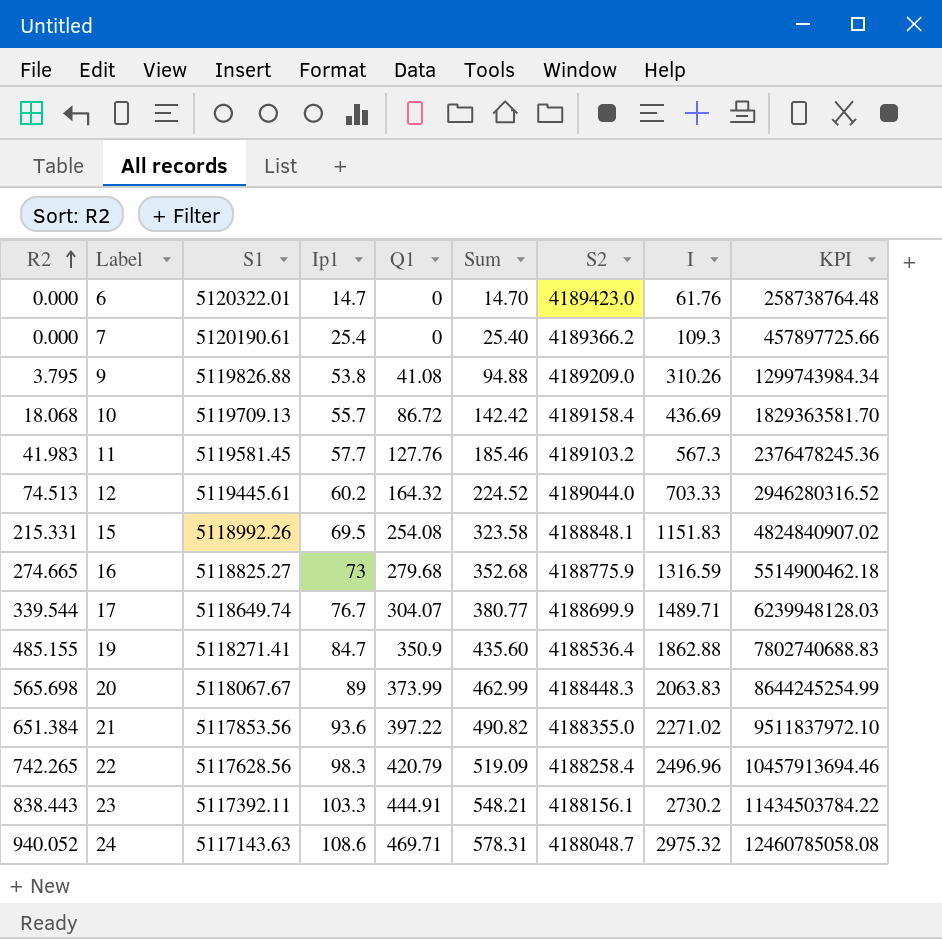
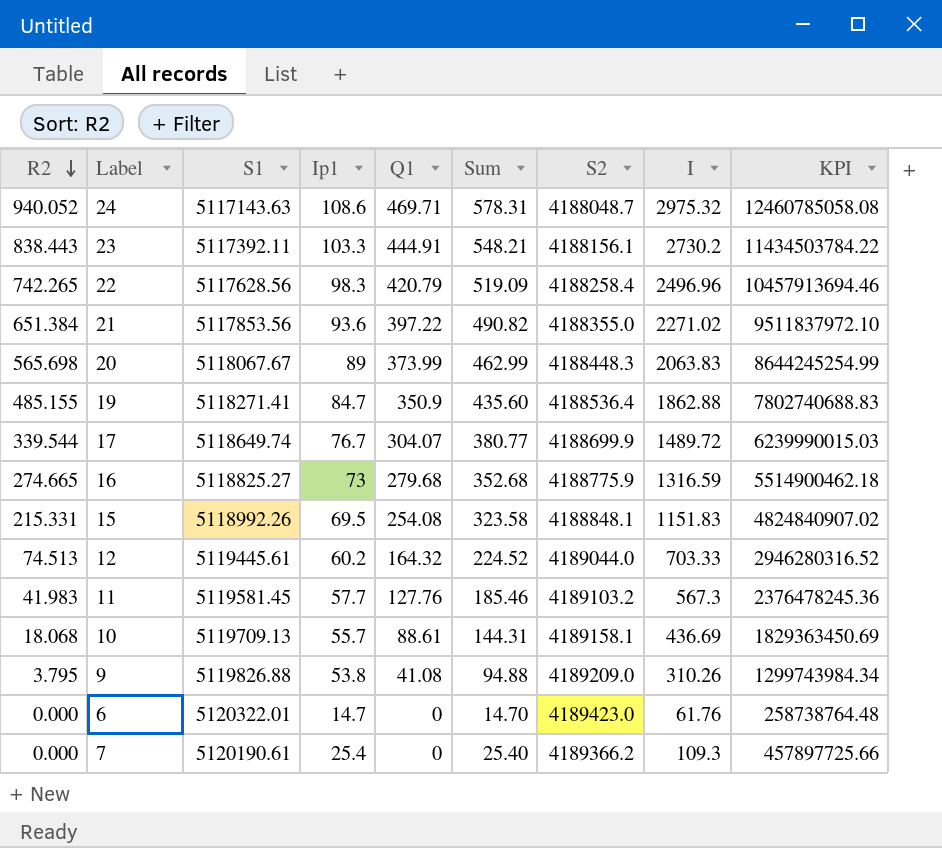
row order: R2 ascending -> R2 descending
17 | I: 1489.71 -> 1489.72
17 | KPI: 6239948128.03 -> 6239990015.03
10 | Q1: 86.72 -> 88.61
10 | Sum: 142.42 -> 144.31
10 | S2: 4189158.4 -> 4189158.1
10 | KPI: 1829363581.70 -> 1829363450.69

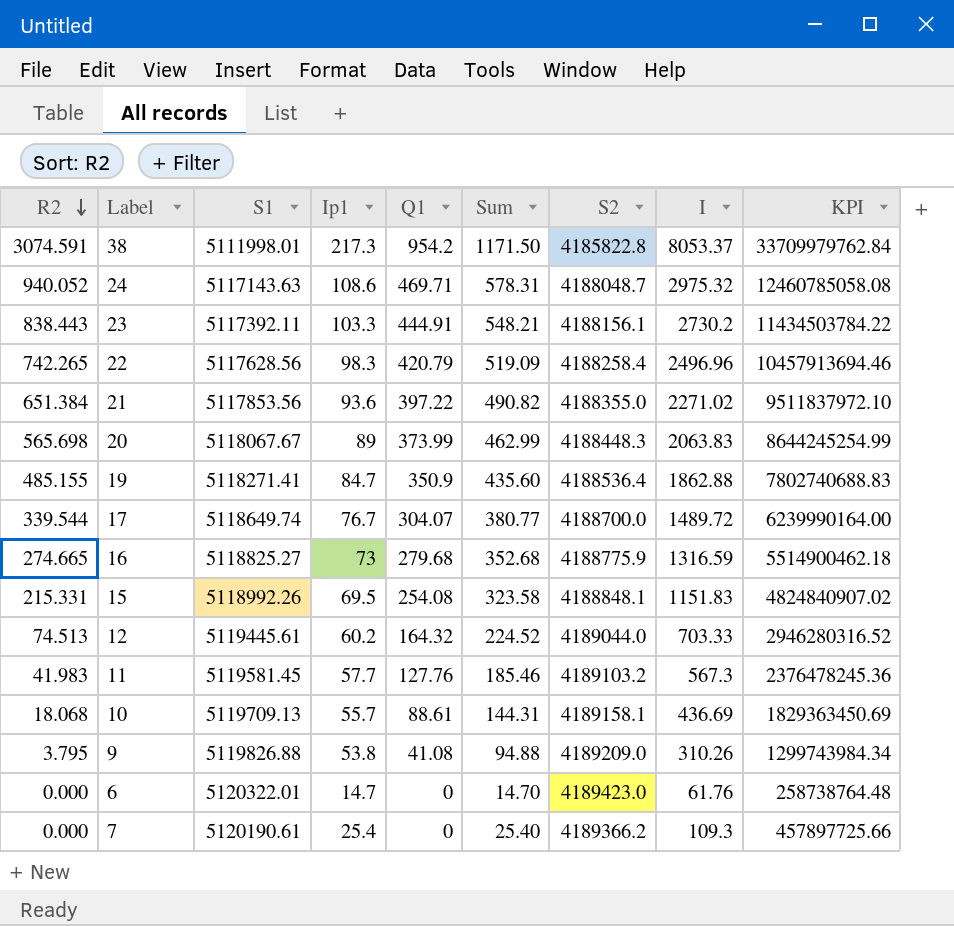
row 38: none -> 3074.591 | 5111998.01 | 217.3 | 954.2 | 1171.50 | 4185822.8 | 8053.37 | 33709979762.84
17 | S2: 4188699.9 -> 4188700.0
17 | KPI: 6239990015.03 -> 6239990164.00

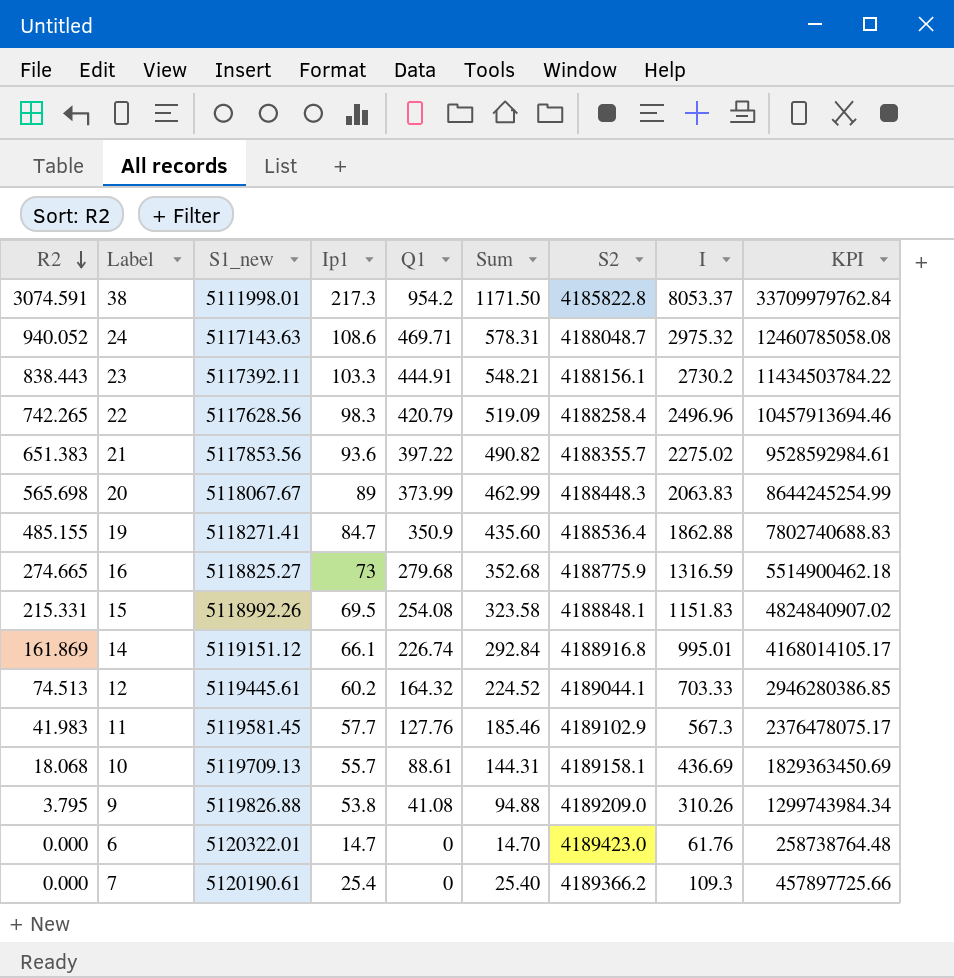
column name: S1 -> S1_new
row 17: 339.544 | 5118649.74 | 76.7 | 304.07 | 380.77 | 4188700.0 | 1489.72 | 6239990164.00 -> none
21 | R2: 651.384 -> 651.383
21 | S2: 4188355.0 -> 4188355.7
21 | I: 2271.02 -> 2275.02
21 | KPI: 9511837972.10 -> 9528592984.61
row 14: none -> 161.869 | 5119151.12 | 66.1 | 226.74 | 292.84 | 4188916.8 | 995.01 | 4168014105.17
12 | S2: 4189044.0 -> 4189044.1
12 | KPI: 2946280316.52 -> 2946280386.85
11 | S2: 4189103.2 -> 4189102.9
11 | KPI: 2376478245.36 -> 2376478075.17

